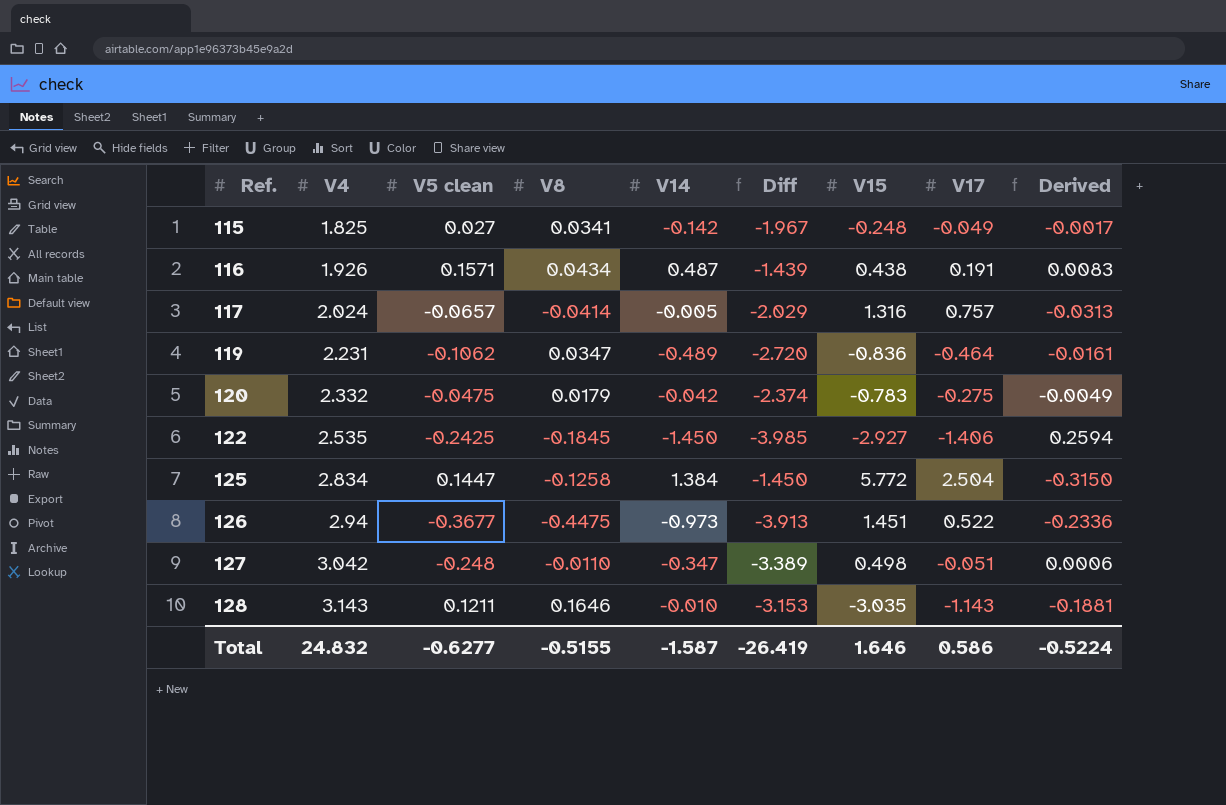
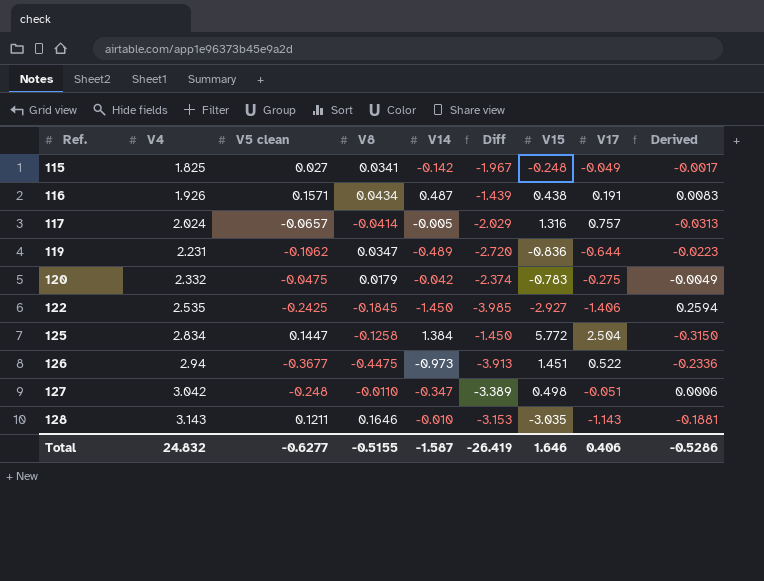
119 | V17: -0.464 -> -0.644
119 | Derived: -0.0161 -> -0.0223
Total | V17: 0.586 -> 0.406
Total | Derived: -0.5224 -> -0.5286

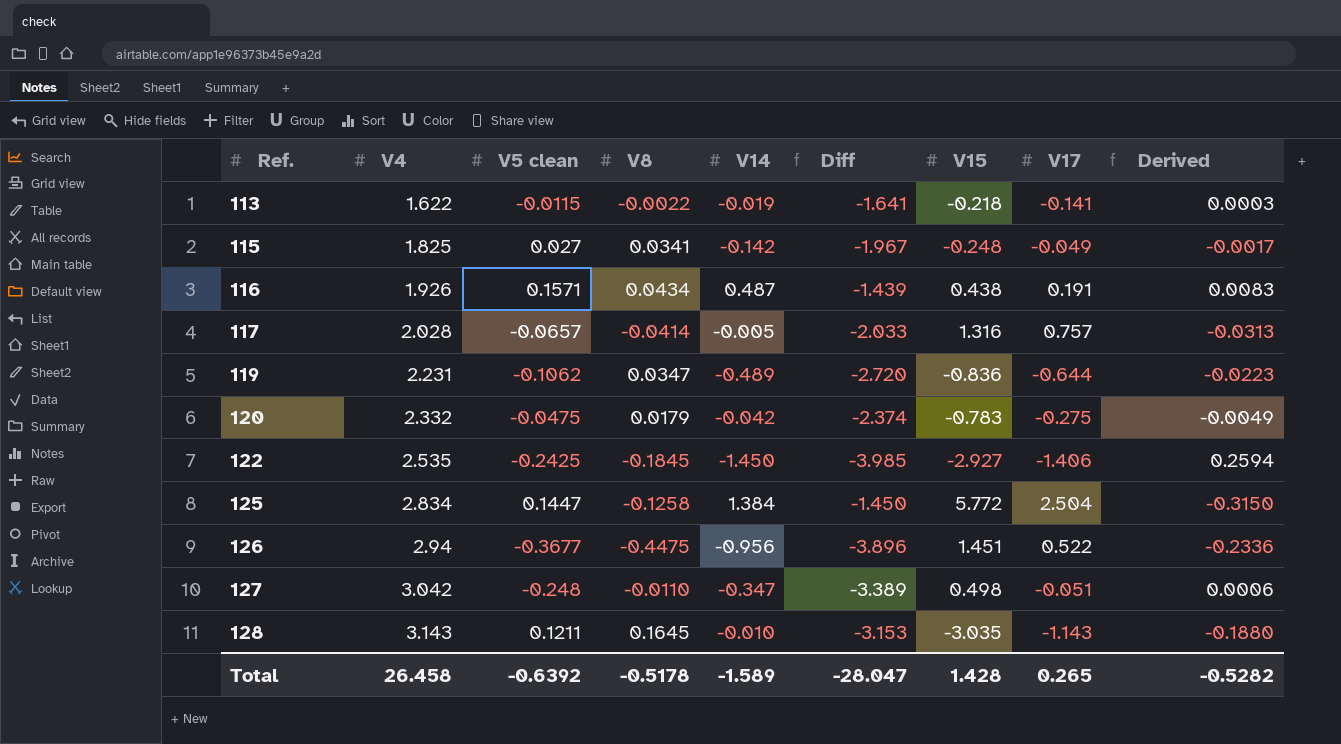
row 113: none -> 1.622 | -0.0115 | -0.0022 | -0.019 | -1.641 | -0.218 | -0.141 | 0.0003
117 | V4: 2.024 -> 2.028
117 | Diff: -2.029 -> -2.033
126 | V14: -0.973 -> -0.956
126 | Diff: -3.913 -> -3.896
128 | V8: 0.1646 -> 0.1645
128 | Derived: -0.1881 -> -0.1880
Total | V4: 24.832 -> 26.458
Total | V5 clean: -0.6277 -> -0.6392
Total | V8: -0.5155 -> -0.5178
Total | V14: -1.587 -> -1.589
Total | Diff: -26.419 -> -28.047
Total | V15: 1.646 -> 1.428
Total | V17: 0.406 -> 0.265
Total | Derived: -0.5286 -> -0.5282

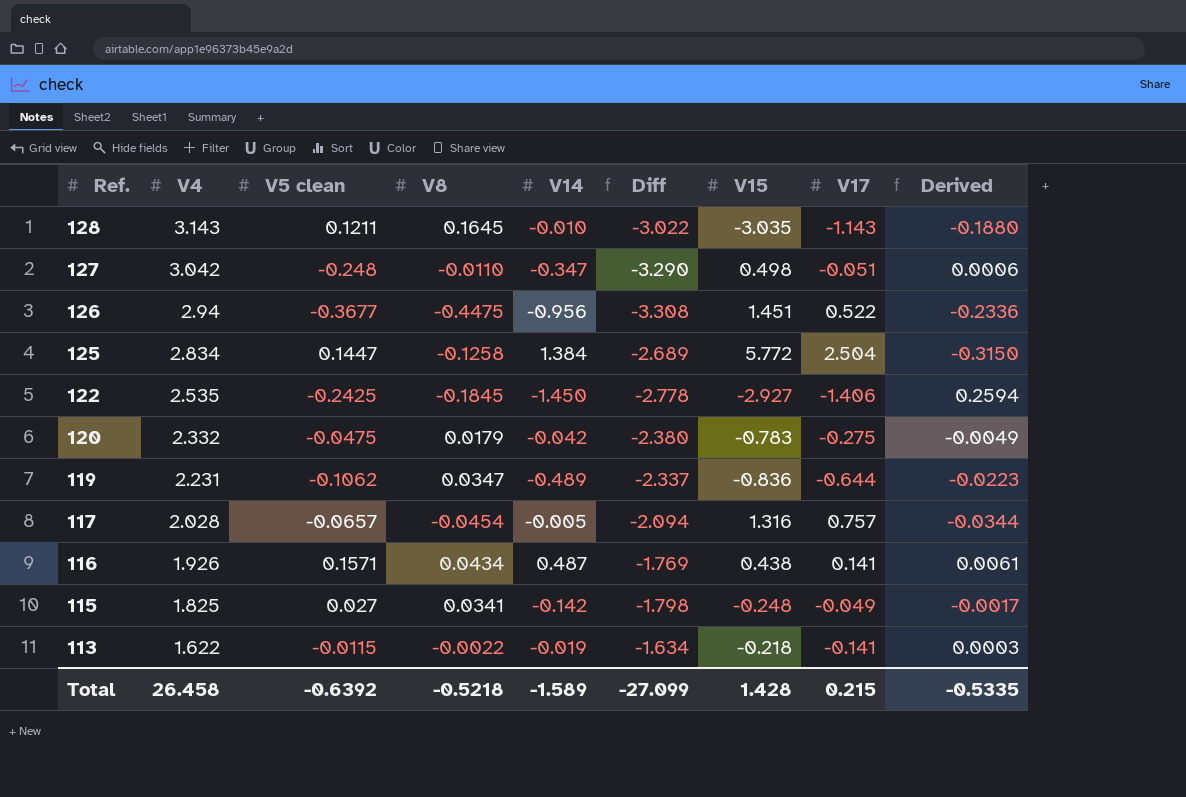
row order: Ref. ascending -> Ref. descending
column Diff | formula: [V14] - [V4] -> [V5 clean] - [V4]
117 | V8: -0.0414 -> -0.0454
117 | Derived: -0.0313 -> -0.0344
116 | V17: 0.191 -> 0.141
116 | Derived: 0.0083 -> 0.0061
Total | V8: -0.5178 -> -0.5218
Total | Diff: -28.047 -> -27.099
Total | V17: 0.265 -> 0.215
Total | Derived: -0.5282 -> -0.5335

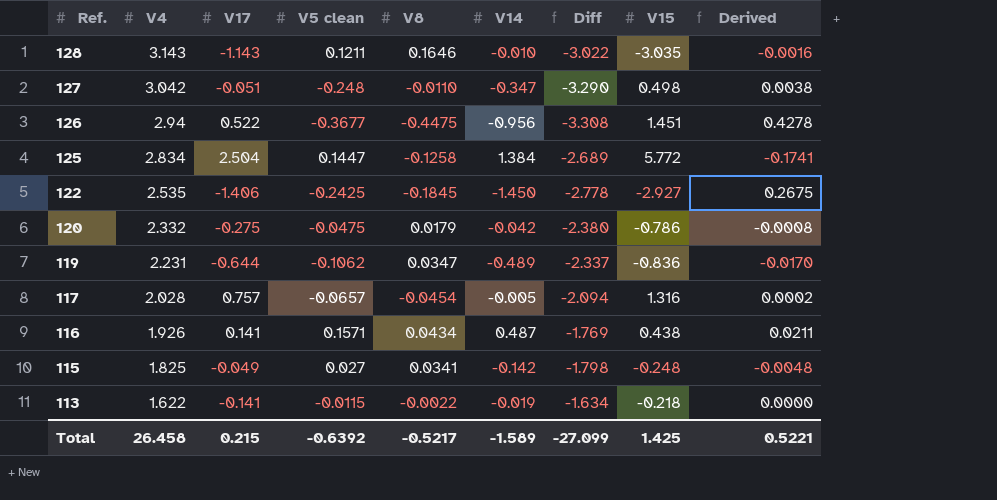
column V17 | position: 8 -> 3
column Derived | formula: [V8] * [V17] -> [V8] * [V14]
128 | V8: 0.1645 -> 0.1646
120 | V15: -0.783 -> -0.786
Total | V8: -0.5218 -> -0.5217
Total | V15: 1.428 -> 1.425
Total | Derived: -0.5335 -> 0.5221

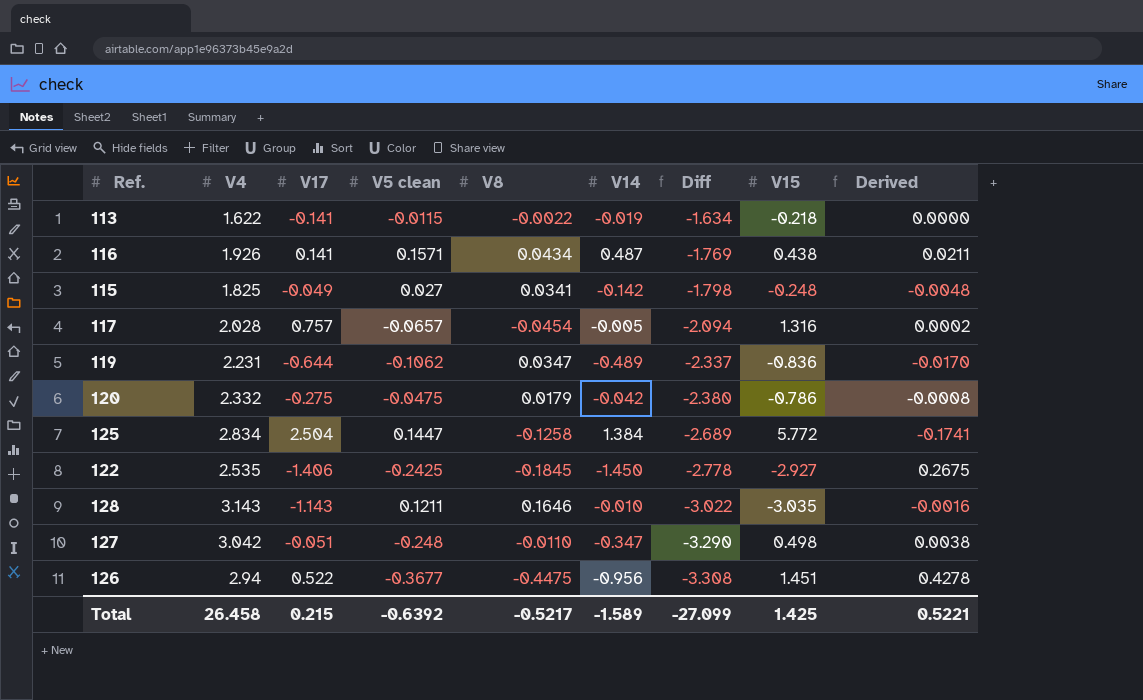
row order: Ref. descending -> Diff descending

